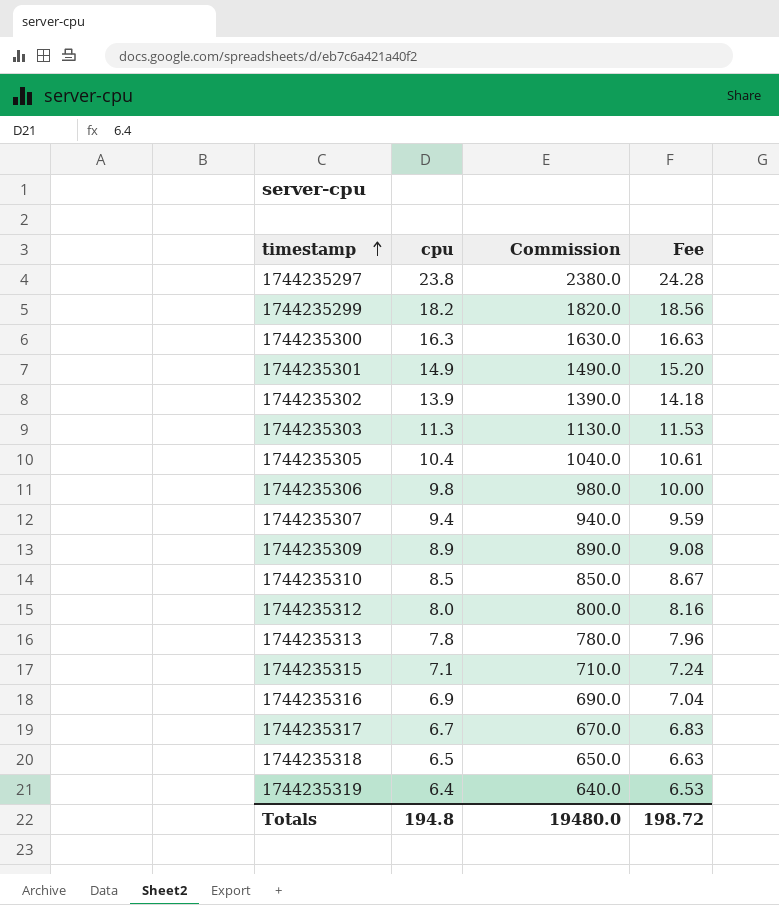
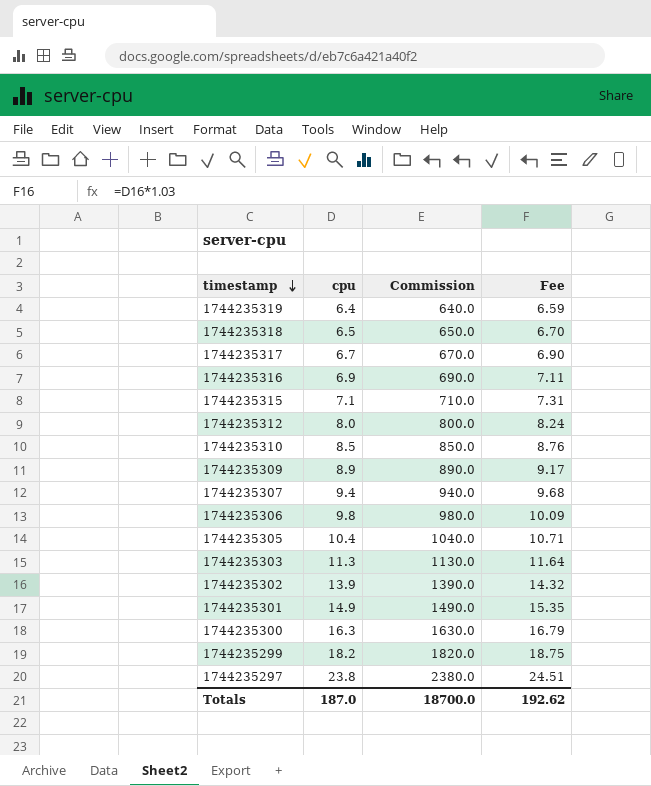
row order: timestamp ascending -> timestamp descending
column Fee | formula: [cpu] * 1.02 -> [cpu] * 1.03
row 1744235313: 7.8 | 780.0 | 7.96 -> none
Totals | cpu: 194.8 -> 187.0
Totals | Commission: 19480.0 -> 18700.0
Totals | Fee: 198.72 -> 192.62

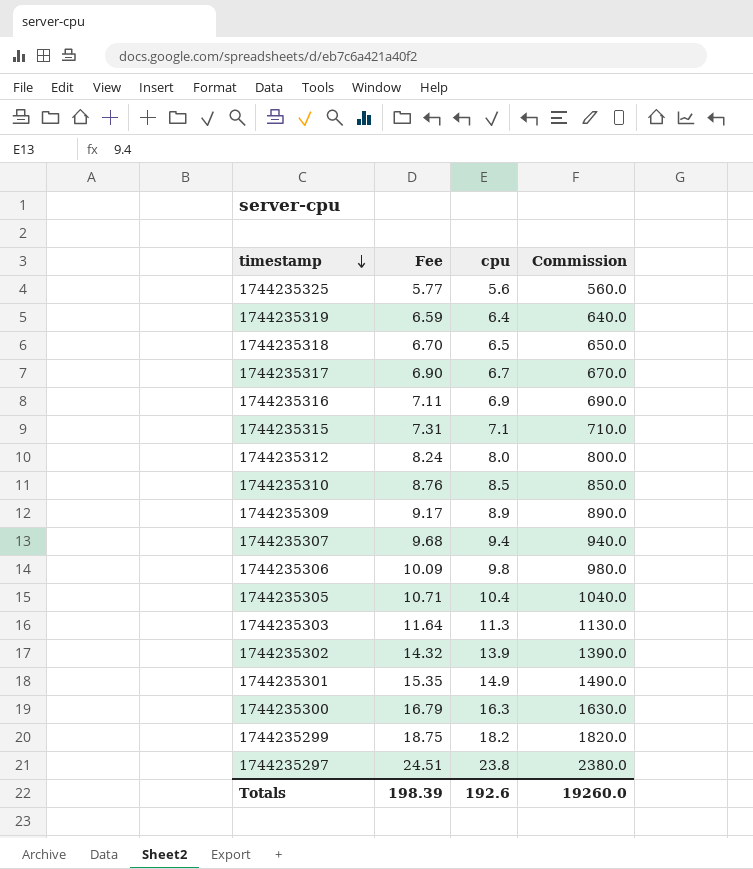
column Fee | position: 4 -> 2
row 1744235325: none -> 5.77 | 5.6 | 560.0
Totals | Fee: 192.62 -> 198.39
Totals | cpu: 187.0 -> 192.6
Totals | Commission: 18700.0 -> 19260.0

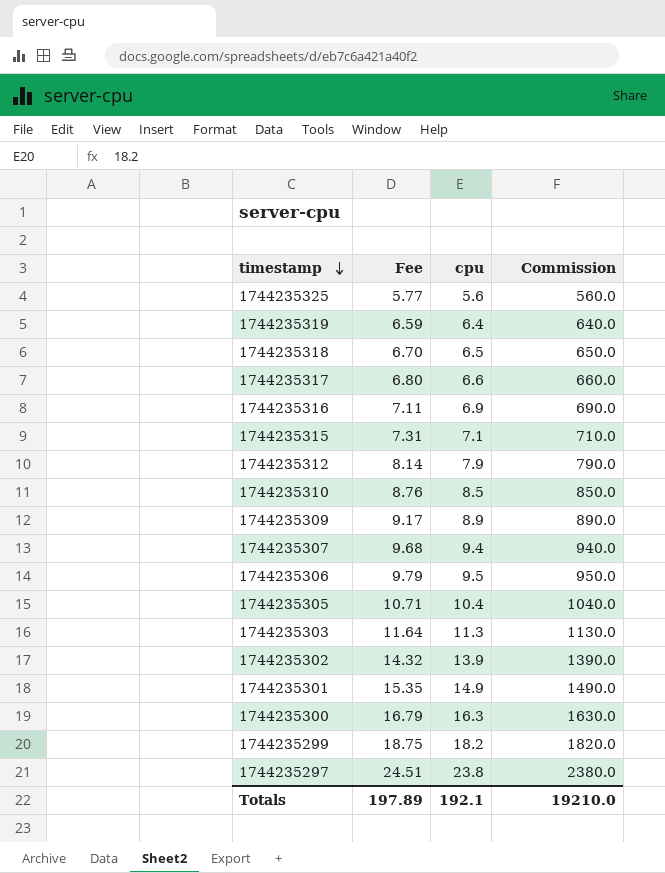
1744235317 | Fee: 6.90 -> 6.80
1744235317 | cpu: 6.7 -> 6.6
1744235317 | Commission: 670.0 -> 660.0
1744235312 | Fee: 8.24 -> 8.14
1744235312 | cpu: 8.0 -> 7.9
1744235312 | Commission: 800.0 -> 790.0
1744235306 | Fee: 10.09 -> 9.79
1744235306 | cpu: 9.8 -> 9.5
1744235306 | Commission: 980.0 -> 950.0
Totals | Fee: 198.39 -> 197.89
Totals | cpu: 192.6 -> 192.1
Totals | Commission: 19260.0 -> 19210.0

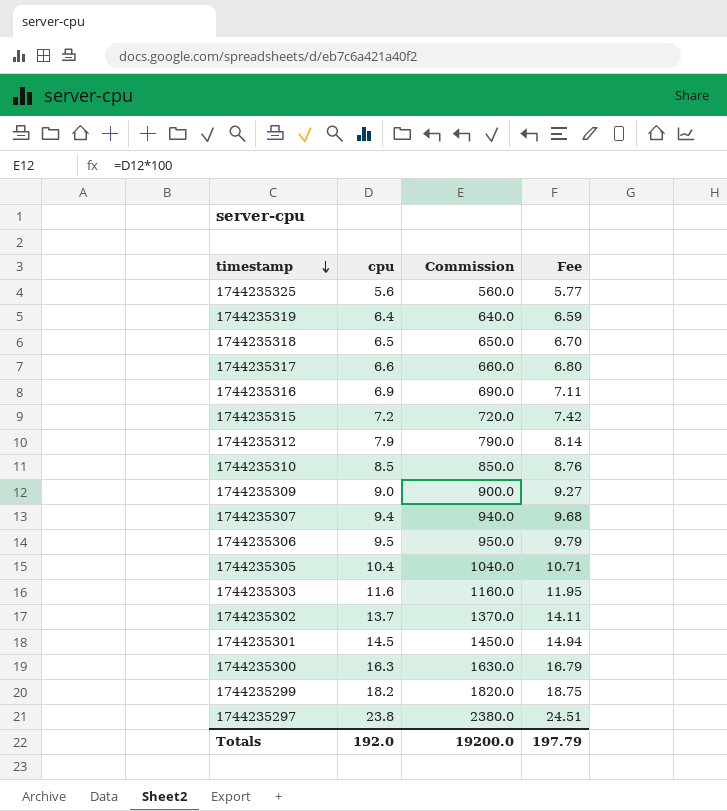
column Fee | position: 2 -> 4
1744235315 | cpu: 7.1 -> 7.2
1744235315 | Commission: 710.0 -> 720.0
1744235315 | Fee: 7.31 -> 7.42
1744235309 | cpu: 8.9 -> 9.0
1744235309 | Commission: 890.0 -> 900.0
1744235309 | Fee: 9.17 -> 9.27
1744235303 | cpu: 11.3 -> 11.6
1744235303 | Commission: 1130.0 -> 1160.0
1744235303 | Fee: 11.64 -> 11.95
1744235302 | cpu: 13.9 -> 13.7
1744235302 | Commission: 1390.0 -> 1370.0
1744235302 | Fee: 14.32 -> 14.11
1744235301 | cpu: 14.9 -> 14.5
1744235301 | Commission: 1490.0 -> 1450.0
1744235301 | Fee: 15.35 -> 14.94
Totals | cpu: 192.1 -> 192.0
Totals | Commission: 19210.0 -> 19200.0
Totals | Fee: 197.89 -> 197.79

